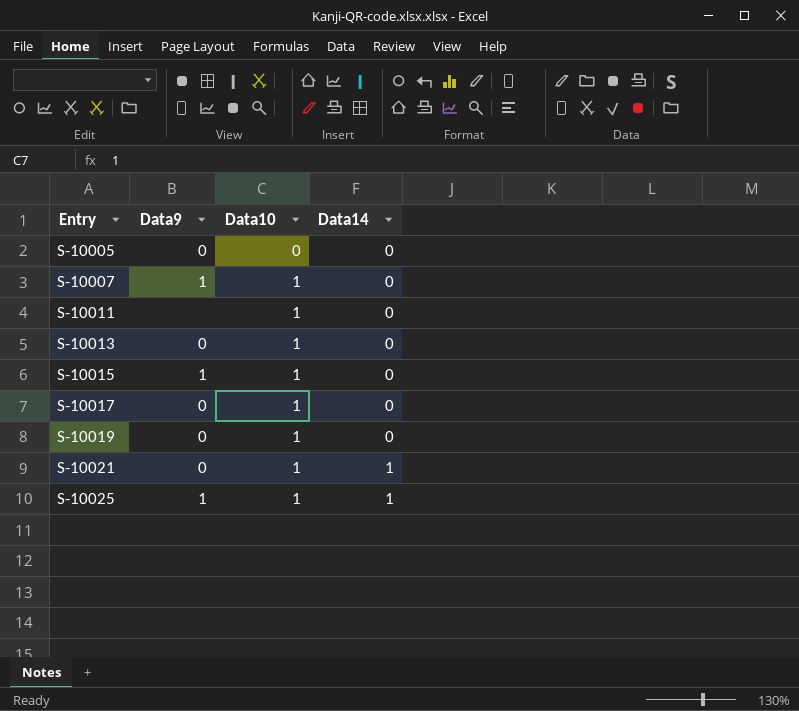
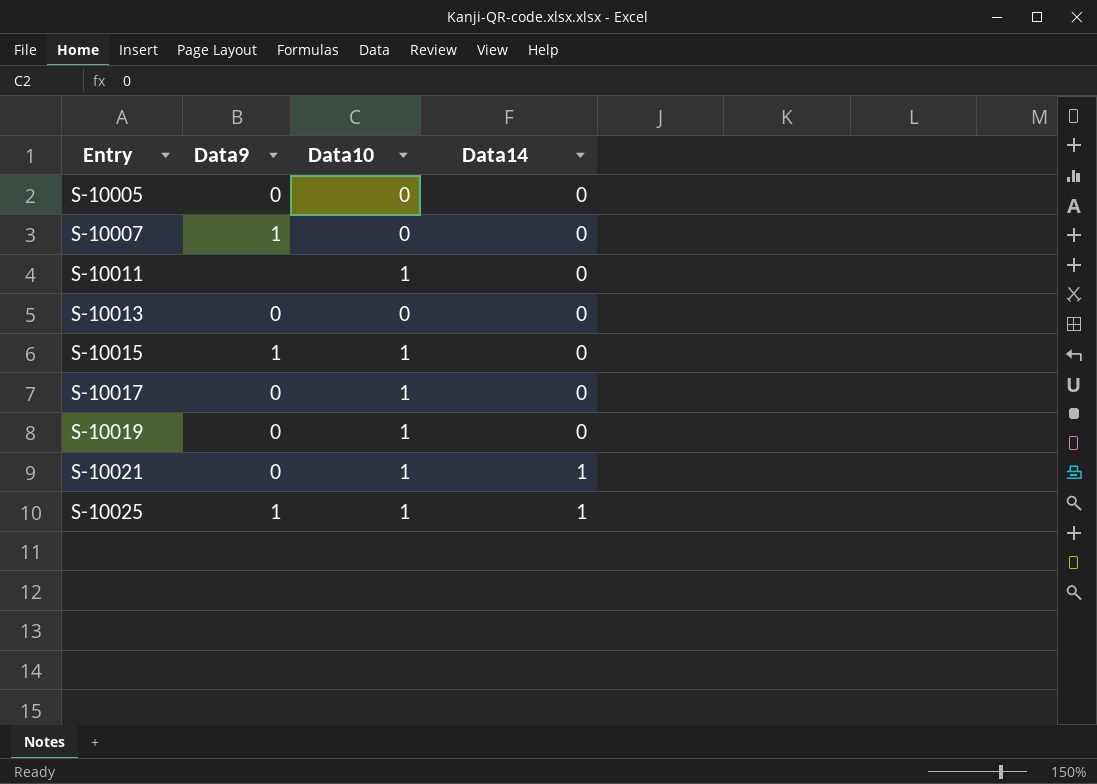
S-10007 | Data10: 1 -> 0
S-10013 | Data10: 1 -> 0

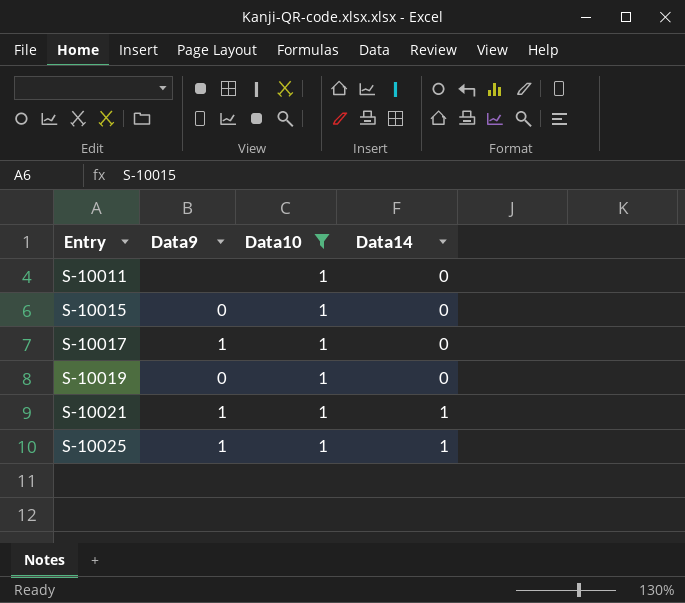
filter: none -> Data10 = 1
S-10015 | Data9: 1 -> 0
S-10017 | Data9: 0 -> 1
S-10021 | Data9: 0 -> 1

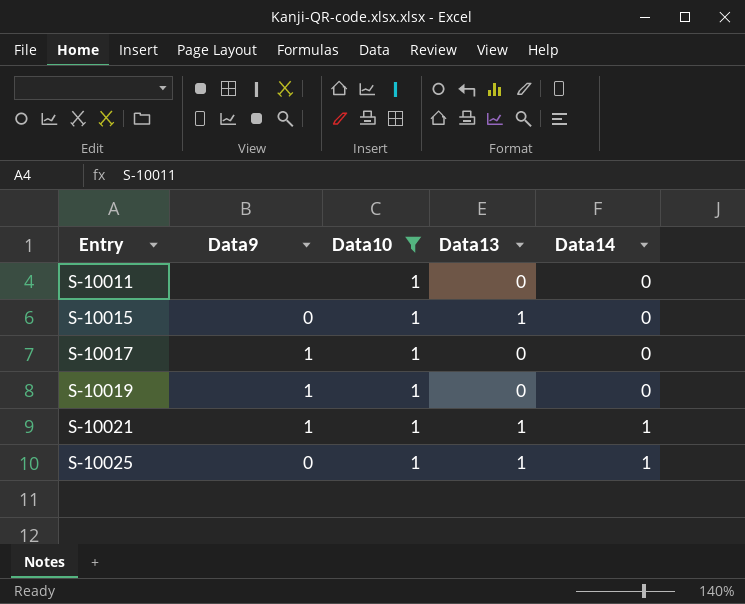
column Data13 | position: none -> 4
S-10019 | Data9: 0 -> 1
S-10025 | Data9: 1 -> 0

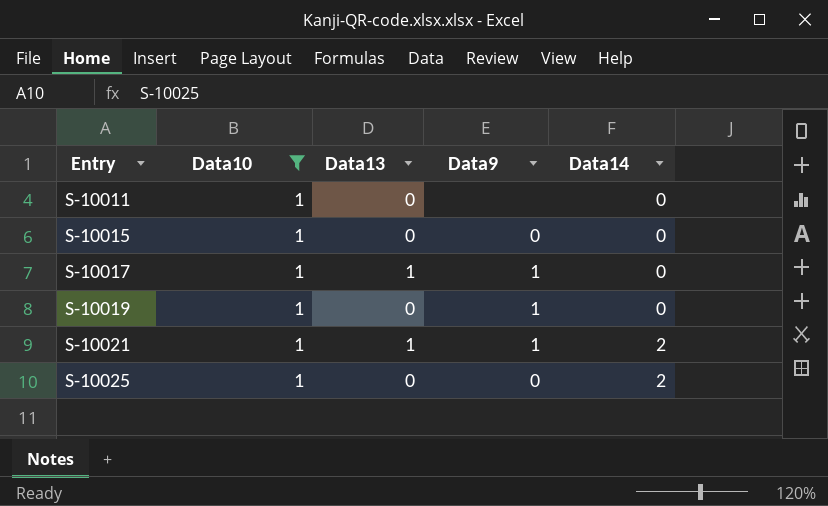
column Data9 | position: 2 -> 4
S-10015 | Data13: 1 -> 0
S-10017 | Data13: 0 -> 1
S-10021 | Data14: 1 -> 2
S-10025 | Data13: 1 -> 0
S-10025 | Data14: 1 -> 2

